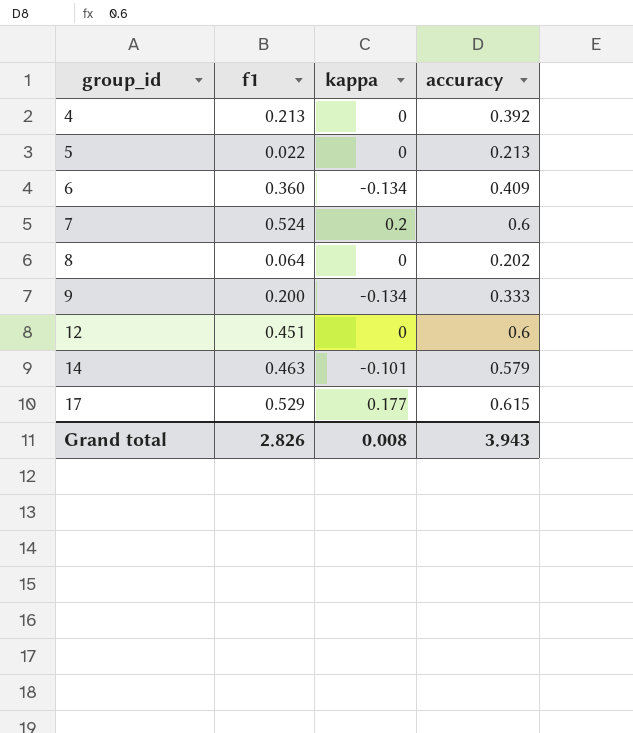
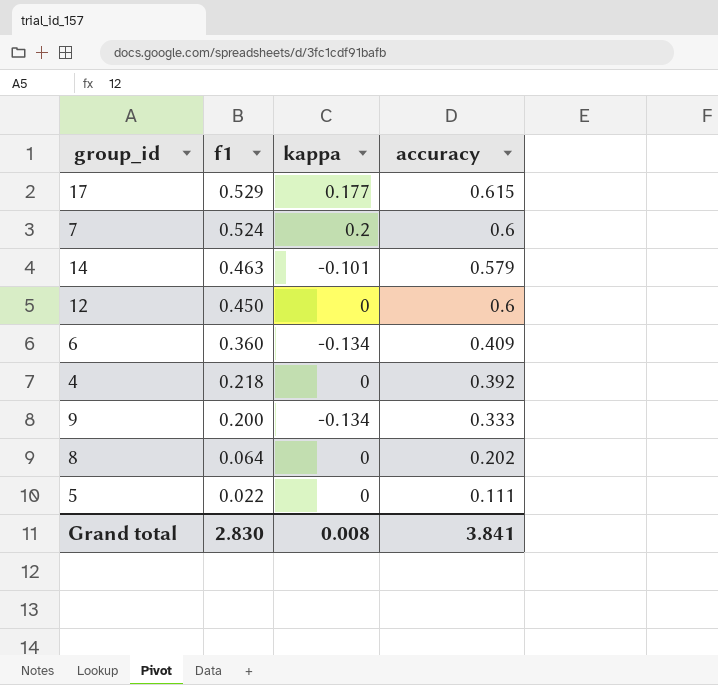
row order: group_id ascending -> f1 descending
12 | f1: 0.451 -> 0.450
4 | f1: 0.213 -> 0.218
5 | accuracy: 0.213 -> 0.111
Grand total | f1: 2.826 -> 2.830
Grand total | accuracy: 3.943 -> 3.841

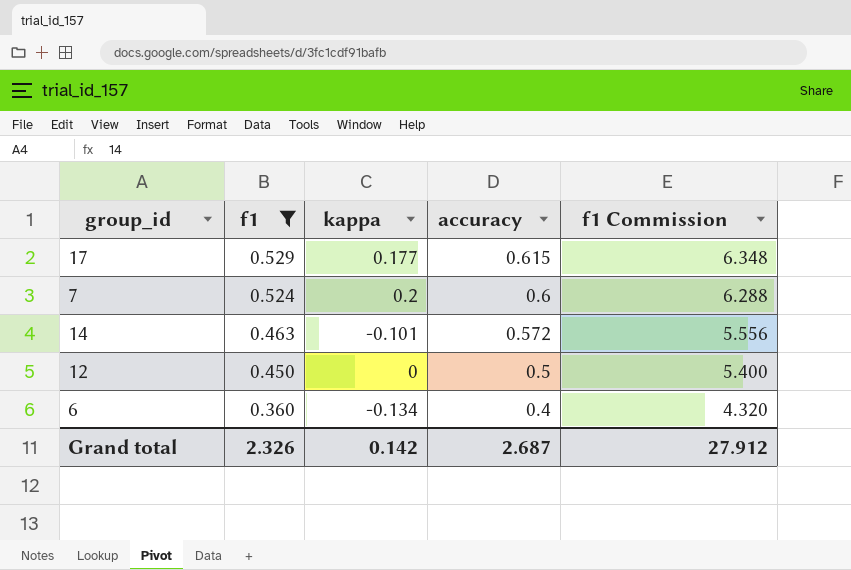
filter: none -> f1 >= 0.360
column f1 Commission | formula: none -> [f1] * 12
14 | accuracy: 0.579 -> 0.572
12 | accuracy: 0.6 -> 0.5
6 | accuracy: 0.409 -> 0.4
Grand total | f1: 2.830 -> 2.326
Grand total | kappa: 0.008 -> 0.142
Grand total | accuracy: 3.841 -> 2.687

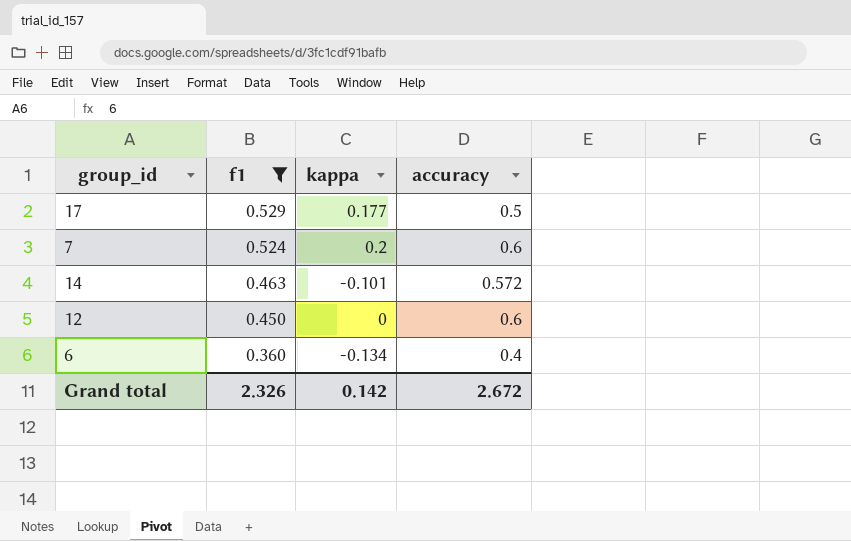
column f1 Commission | formula: [f1] * 12 -> none
17 | accuracy: 0.615 -> 0.5
12 | accuracy: 0.5 -> 0.6
Grand total | accuracy: 2.687 -> 2.672

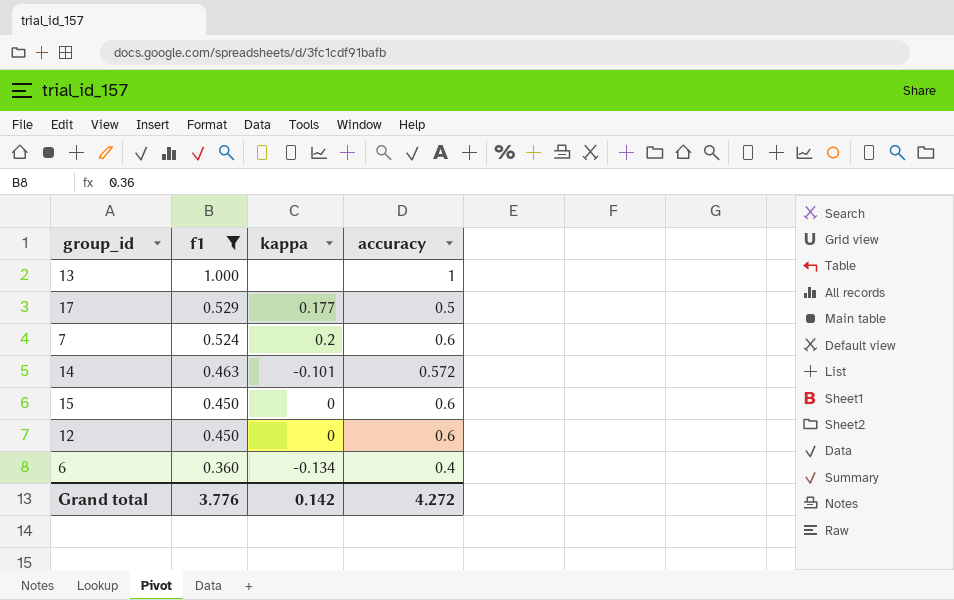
row 13: none -> 1.000 | none | 1
row 15: none -> 0.450 | 0 | 0.6
Grand total | f1: 2.326 -> 3.776
Grand total | accuracy: 2.672 -> 4.272

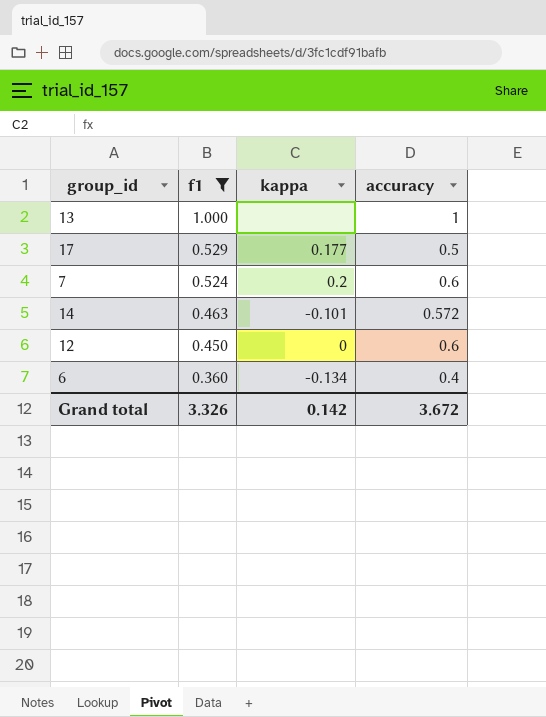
row 15: 0.450 | 0 | 0.6 -> none
Grand total | f1: 3.776 -> 3.326
Grand total | accuracy: 4.272 -> 3.672

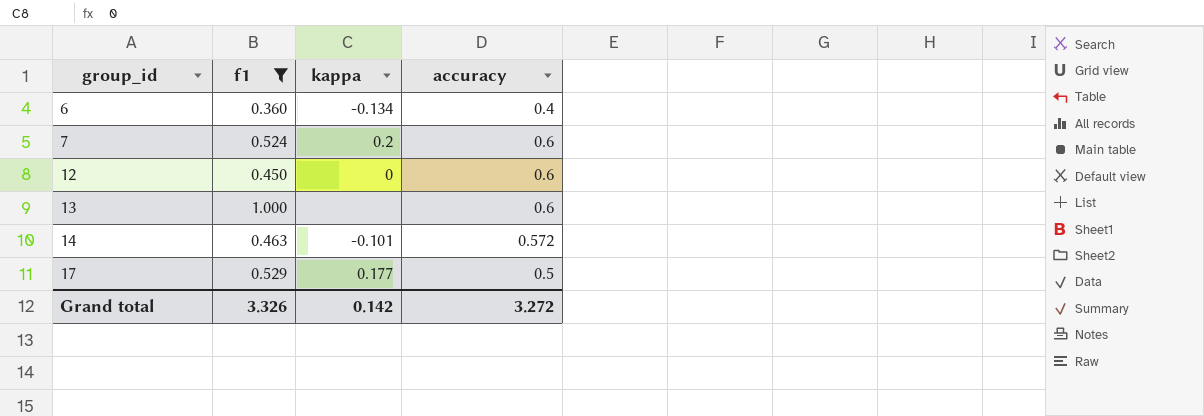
row order: f1 descending -> group_id ascending
13 | accuracy: 1 -> 0.6
Grand total | accuracy: 3.672 -> 3.272

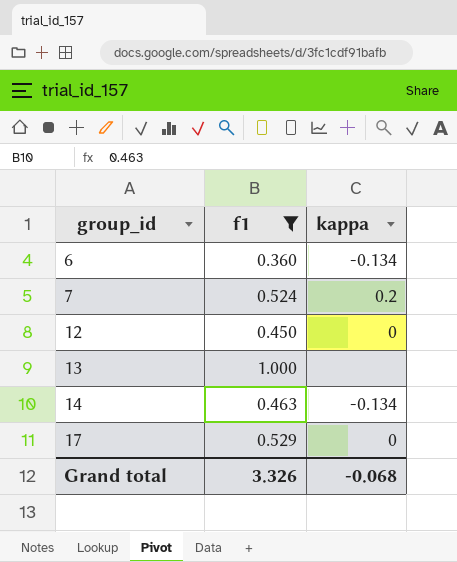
column accuracy | position: 4 -> none
14 | kappa: -0.101 -> -0.134
17 | kappa: 0.177 -> 0
Grand total | kappa: 0.142 -> -0.068

